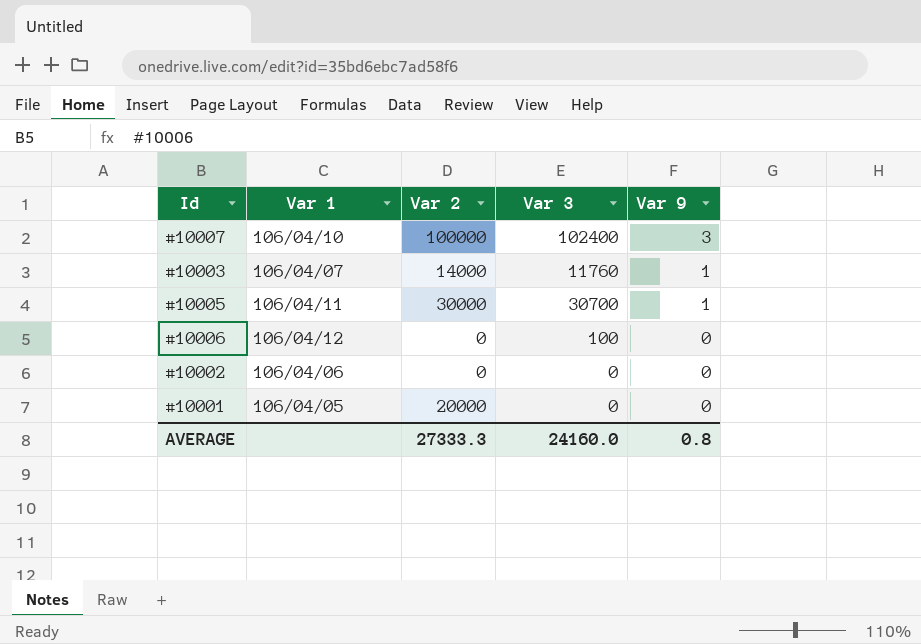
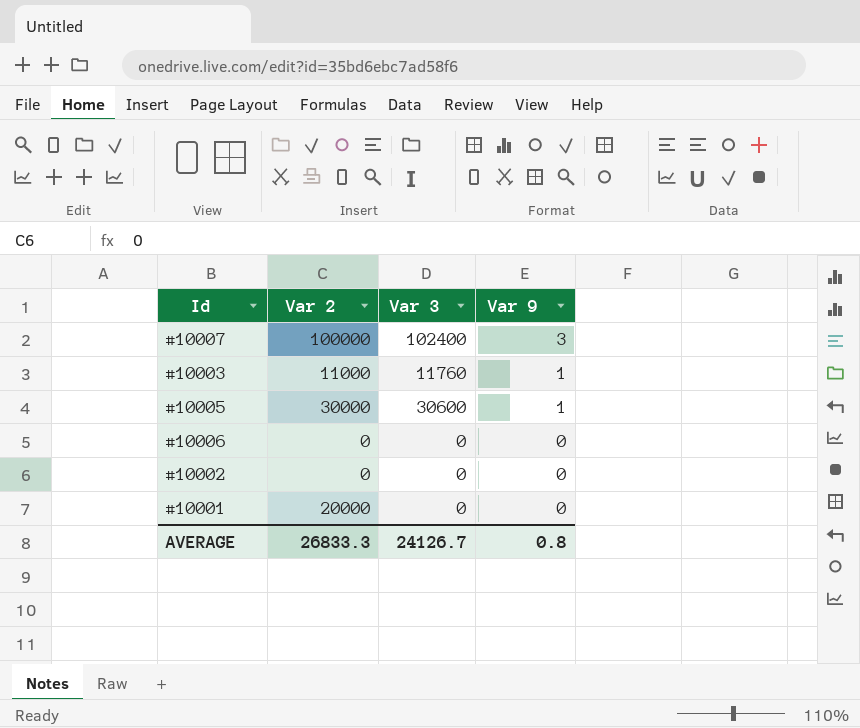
column Var 1 | position: 2 -> none
#10003 | Var 2: 14000 -> 11000
#10005 | Var 3: 30700 -> 30600
#10006 | Var 3: 100 -> 0
AVERAGE | Var 2: 27333.3 -> 26833.3
AVERAGE | Var 3: 24160.0 -> 24126.7

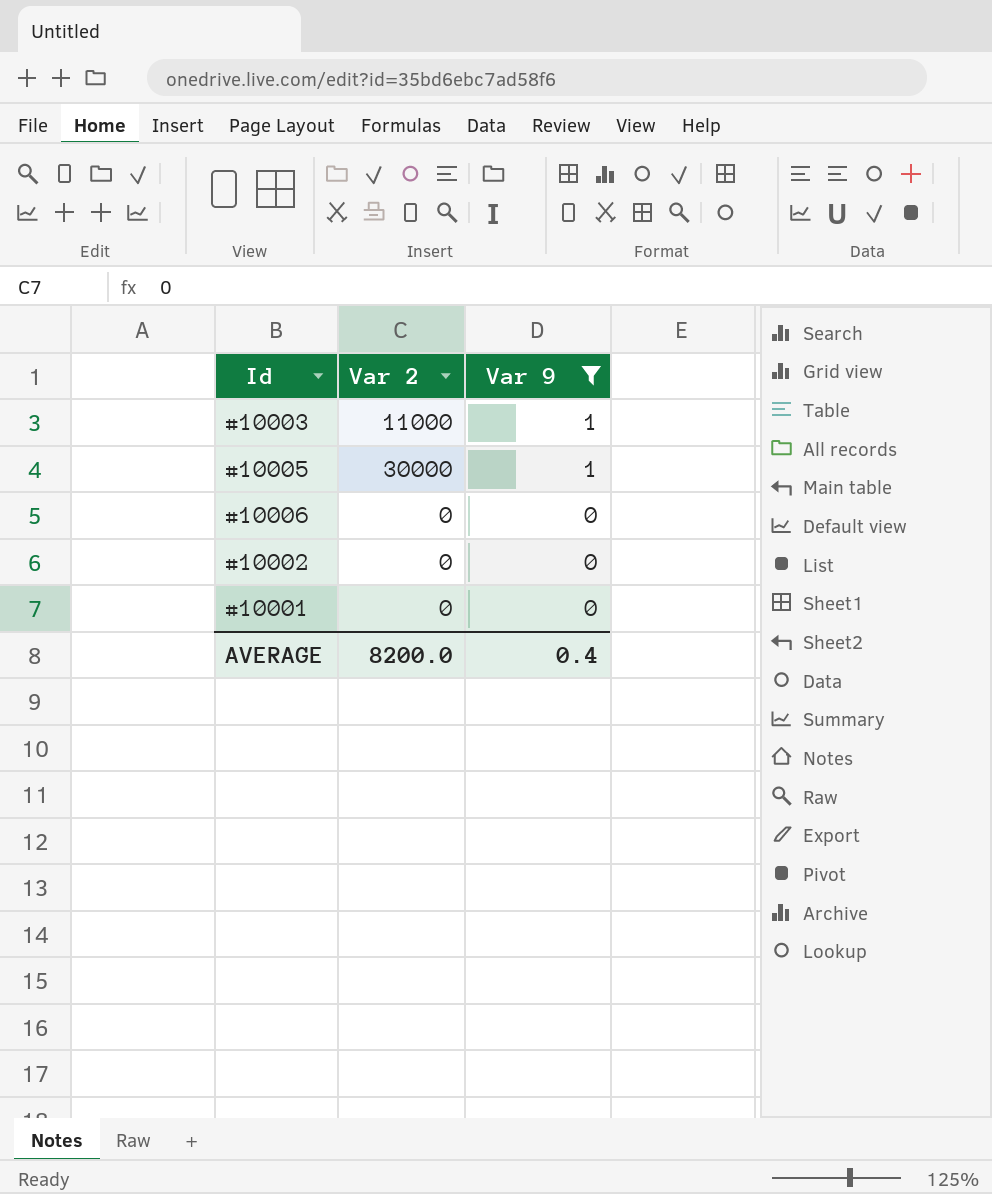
filter: none -> Var 9 != 3
column Var 3 | position: 3 -> none
#10001 | Var 2: 20000 -> 0
AVERAGE | Var 2: 26833.3 -> 8200.0
AVERAGE | Var 9: 0.8 -> 0.4

